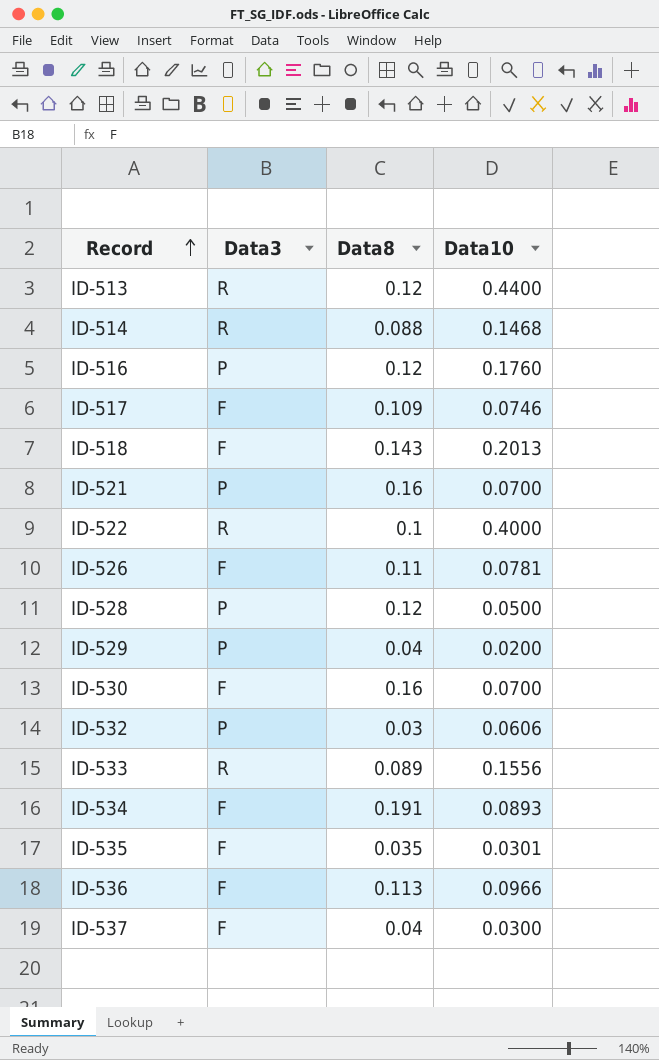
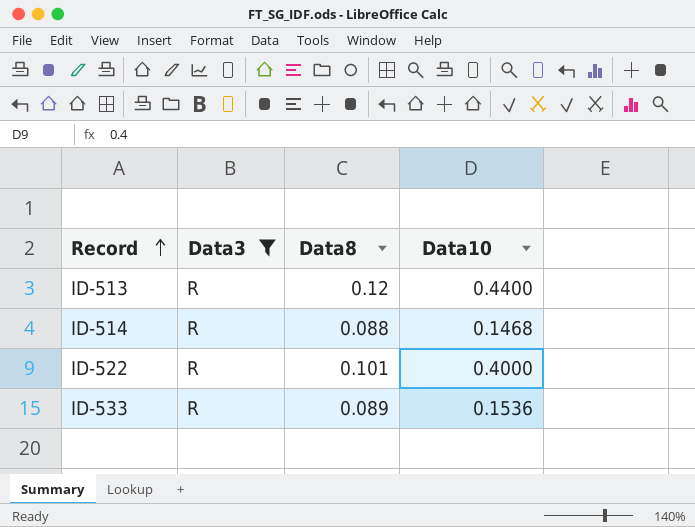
filter: none -> Data3 = R
ID-522 | Data8: 0.1 -> 0.101
ID-533 | Data10: 0.1556 -> 0.1536

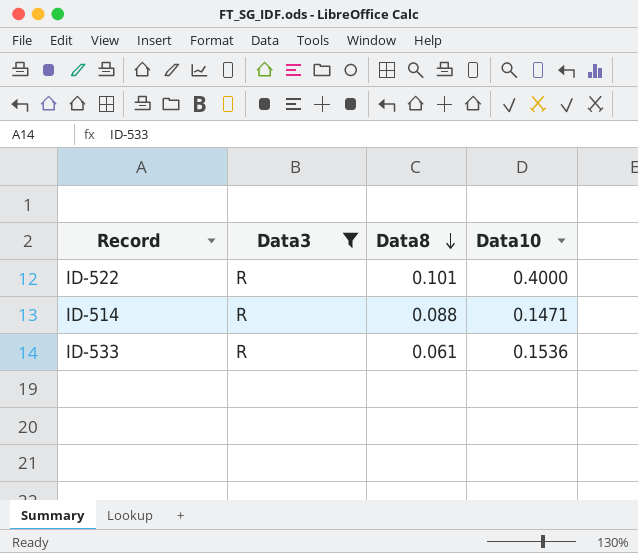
row order: Record ascending -> Data8 descending
row ID-513: R | 0.12 | 0.4400 -> none
ID-514 | Data10: 0.1468 -> 0.1471
ID-533 | Data8: 0.089 -> 0.061

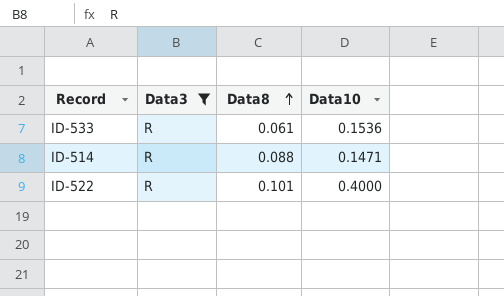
row order: Data8 descending -> Data8 ascending

